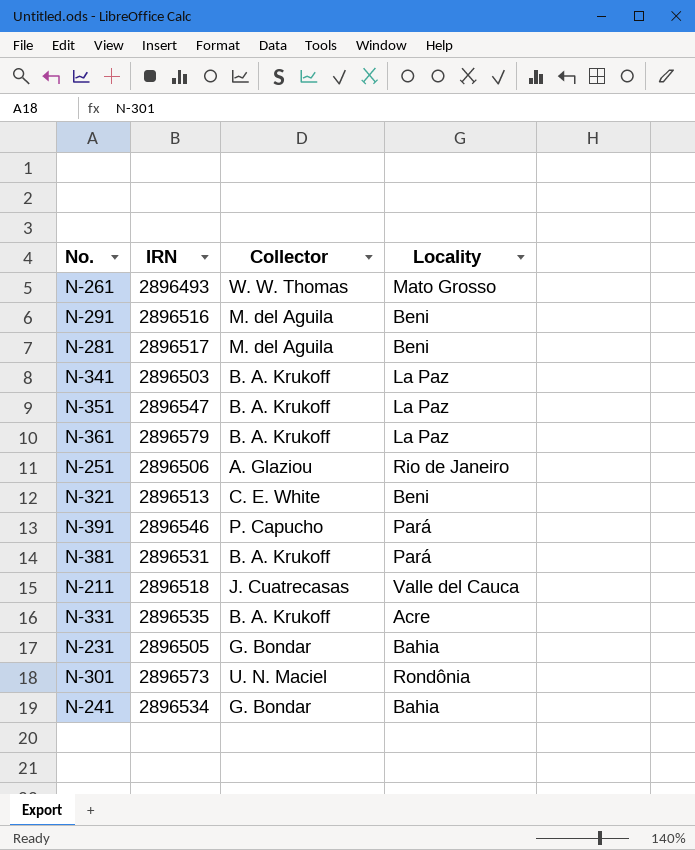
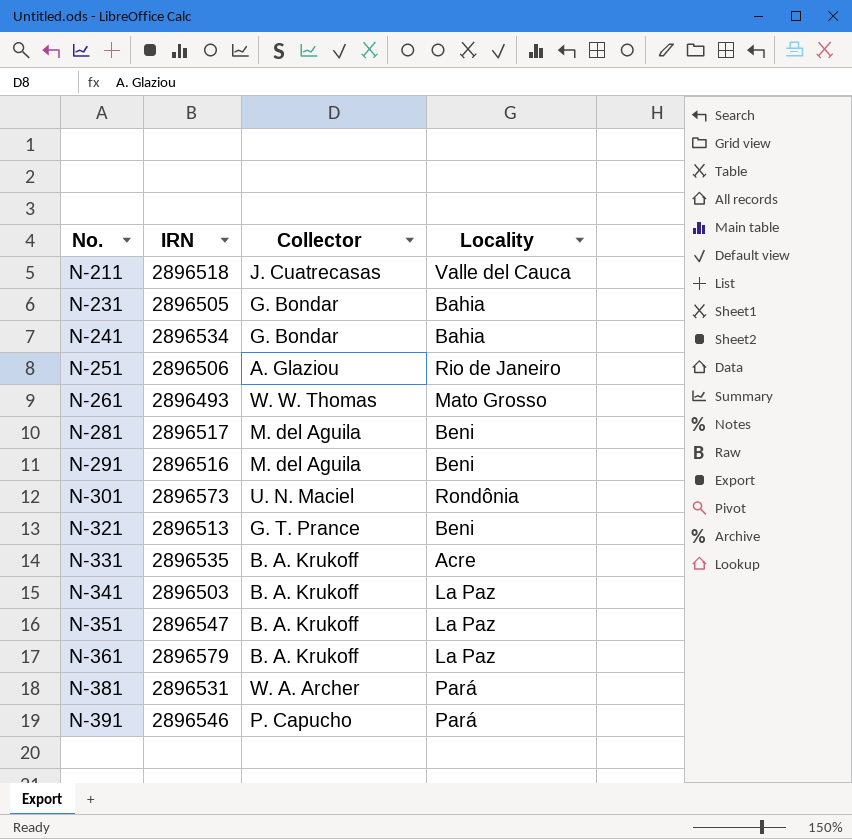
row order: none -> No. ascending
N-321 | Collector: C. E. White -> G. T. Prance
N-381 | Collector: B. A. Krukoff -> W. A. Archer

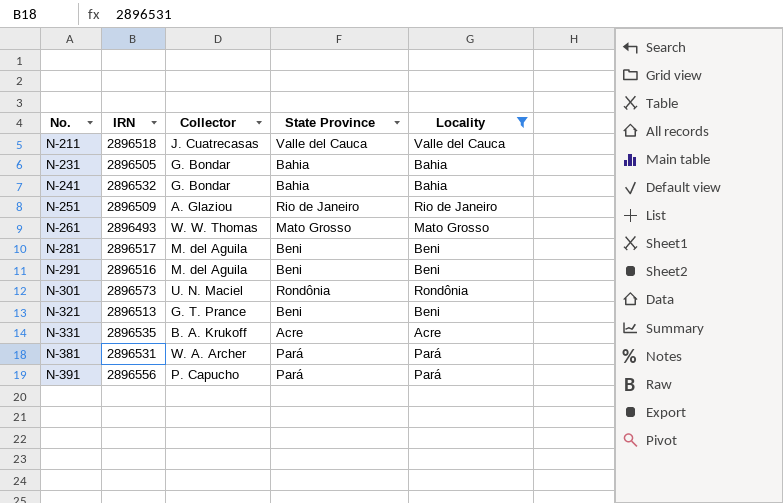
filter: none -> Locality != La Paz
column State Province | position: none -> 4
N-241 | IRN: 2896534 -> 2896532
N-251 | IRN: 2896506 -> 2896509
N-391 | IRN: 2896546 -> 2896556

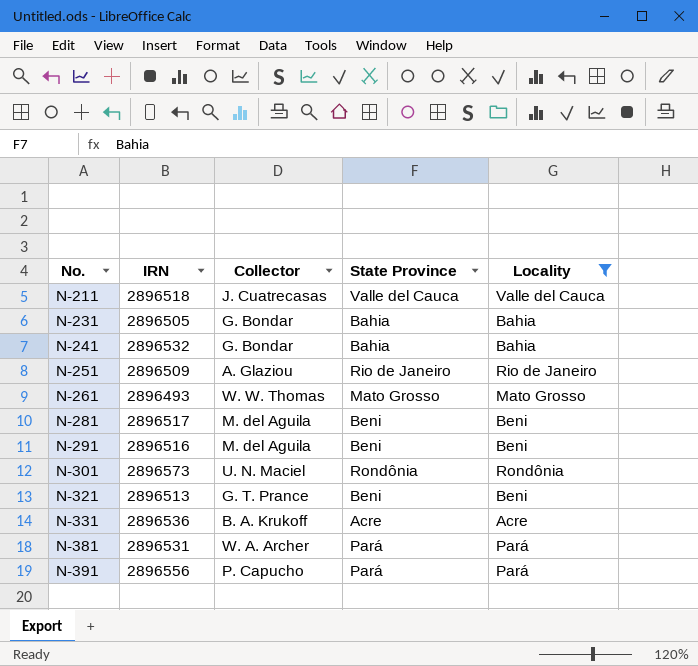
N-331 | IRN: 2896535 -> 2896536

